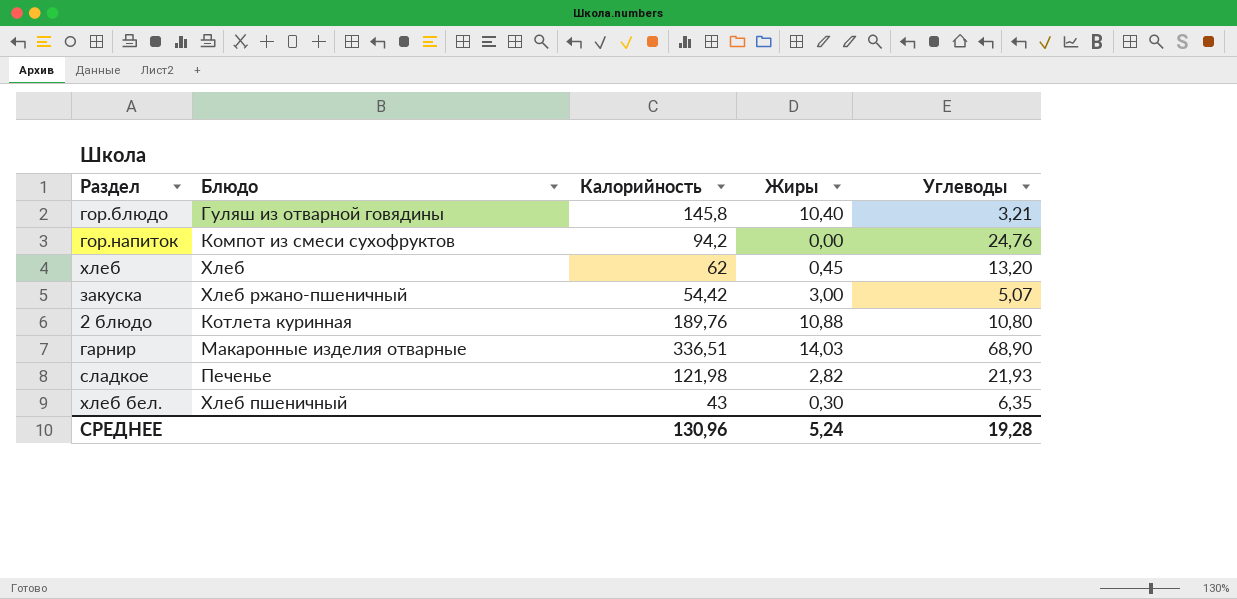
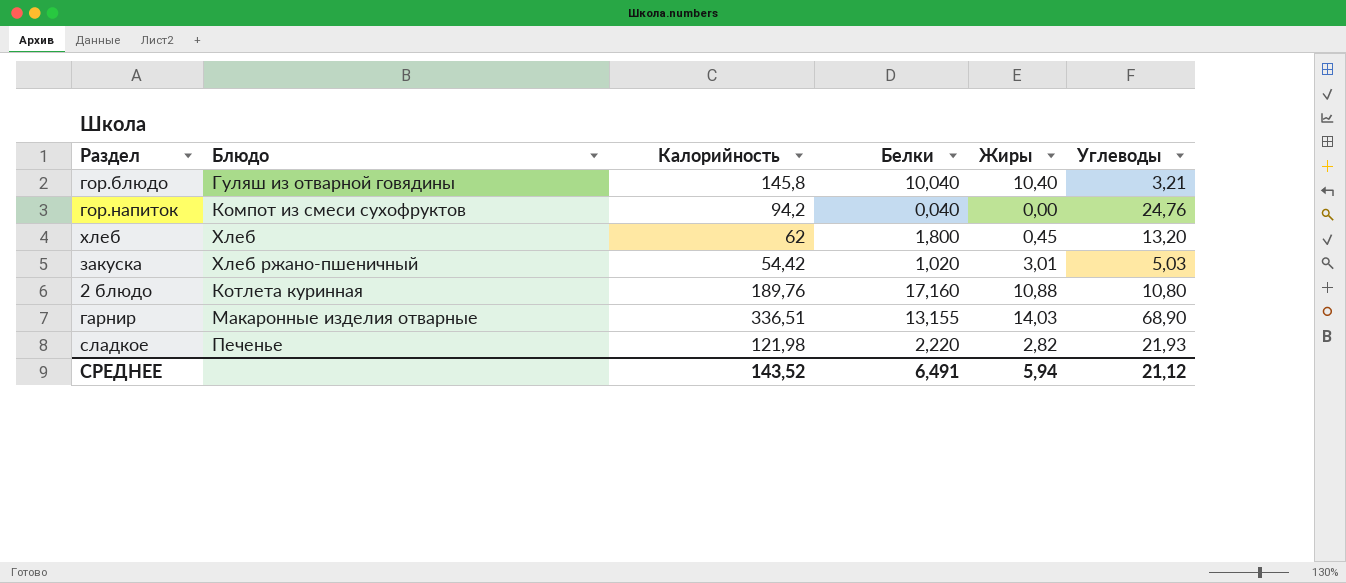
column Белки | position: none -> 4
row хлеб бел.: Хлеб пшеничный | 43 | 0,30 | 6,35 -> none
закуска | Жиры: 3,00 -> 3,01
закуска | Углеводы: 5,07 -> 5,03
СРЕДНЕЕ | Калорийность: 130,96 -> 143,52
СРЕДНЕЕ | Жиры: 5,24 -> 5,94
СРЕДНЕЕ | Углеводы: 19,28 -> 21,12

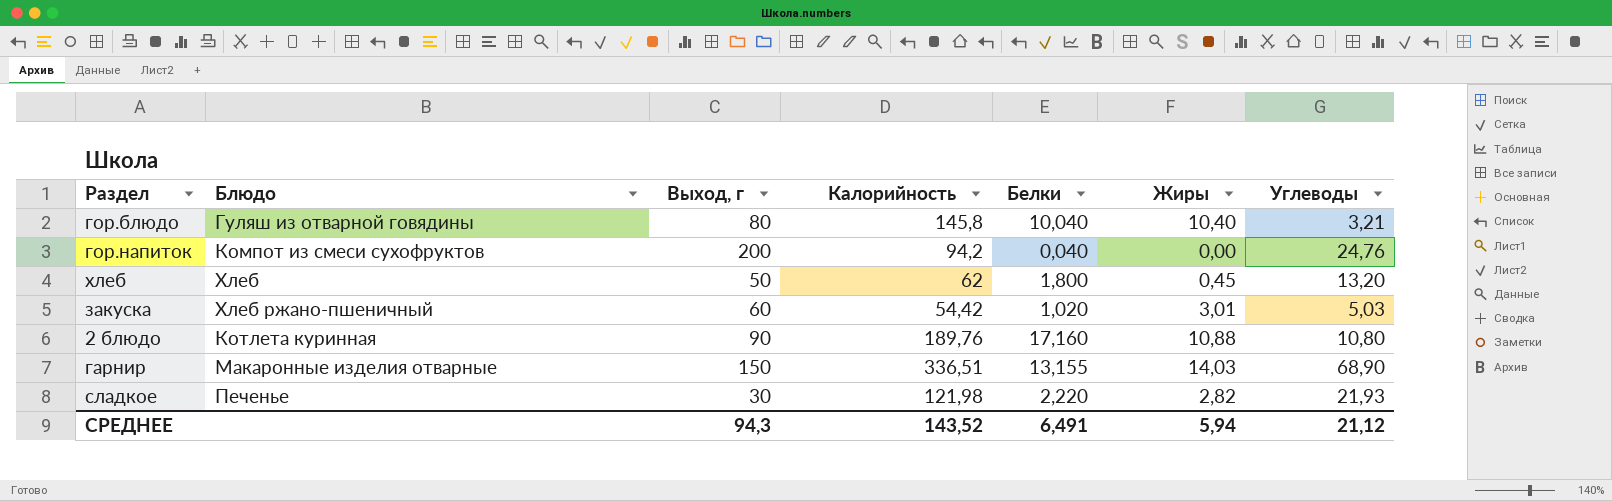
column Выход, г | position: none -> 3

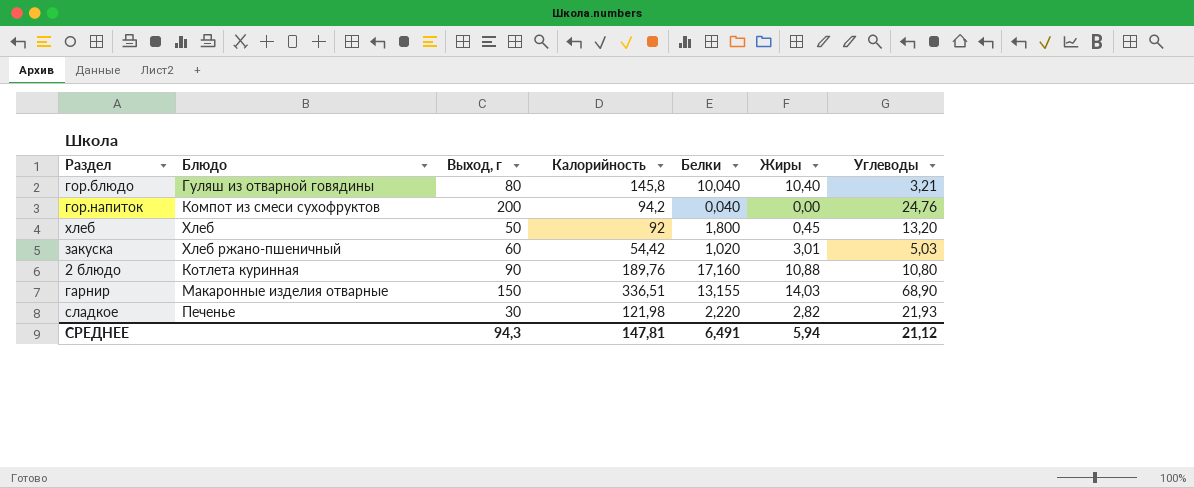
хлеб | Калорийность: 62 -> 92
СРЕДНЕЕ | Калорийность: 143,52 -> 147,81

